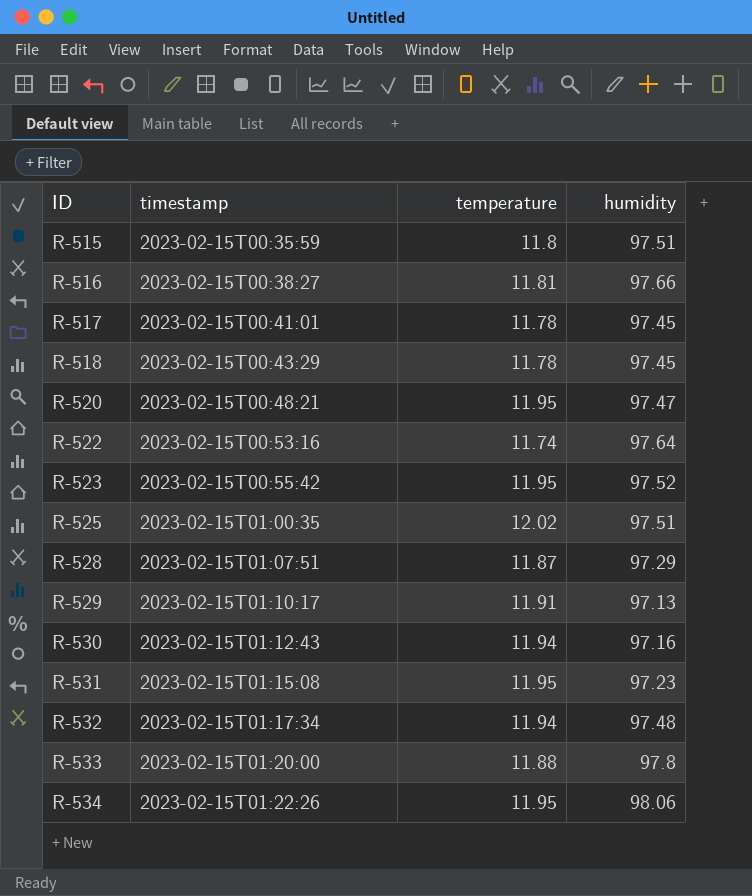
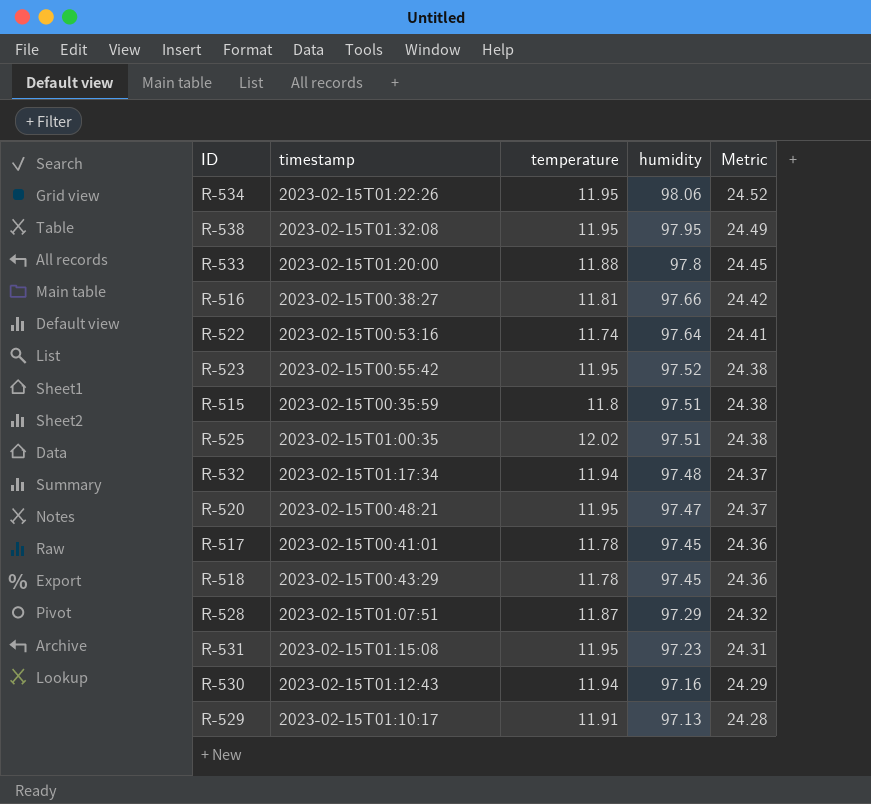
row order: ID ascending -> humidity descending
column Metric | formula: none -> [humidity] * 0.25
row R-538: none -> 2023-02-15T01:32:08 | 11.95 | 97.95 | 24.49

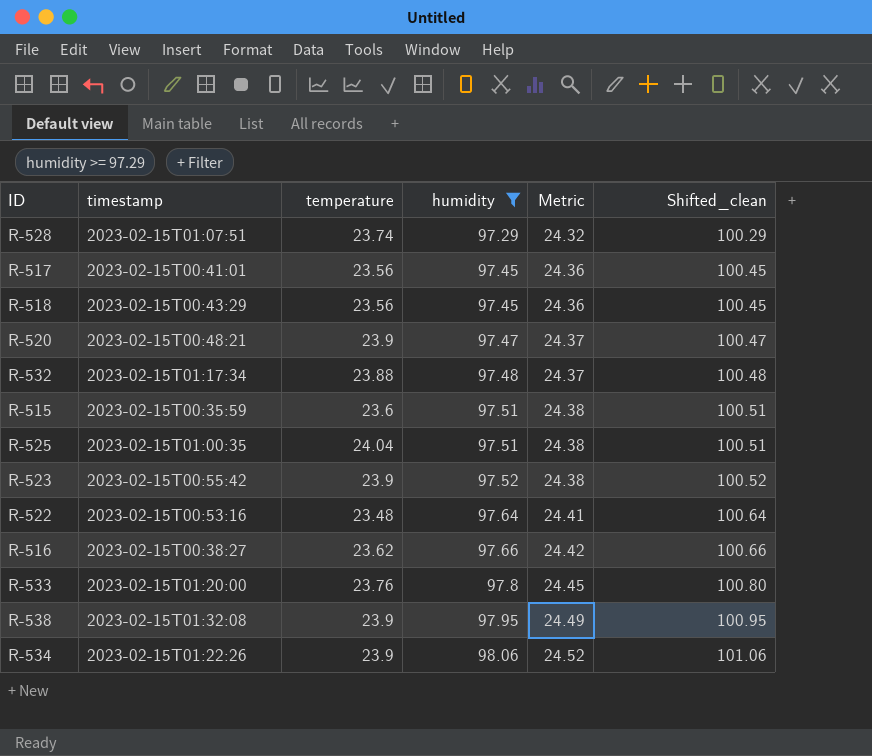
filter: none -> humidity >= 97.29
row order: humidity descending -> humidity ascending
column Shifted_clean | formula: none -> [humidity] + 3
R-528 | temperature: 11.87 -> 23.74
R-517 | temperature: 11.78 -> 23.56
R-518 | temperature: 11.78 -> 23.56
R-520 | temperature: 11.95 -> 23.9
R-532 | temperature: 11.94 -> 23.88
R-515 | temperature: 11.8 -> 23.6
R-525 | temperature: 12.02 -> 24.04
R-523 | temperature: 11.95 -> 23.9
R-522 | temperature: 11.74 -> 23.48
R-516 | temperature: 11.81 -> 23.62
R-533 | temperature: 11.88 -> 23.76
R-538 | temperature: 11.95 -> 23.9
R-534 | temperature: 11.95 -> 23.9

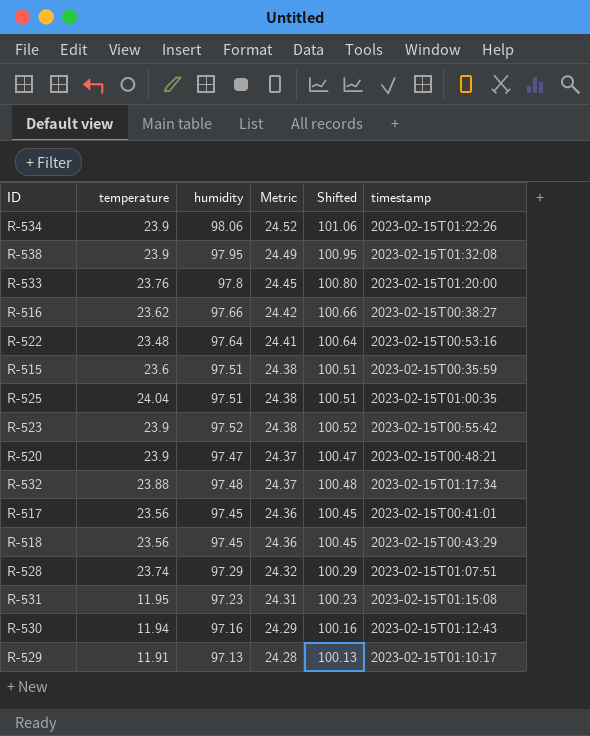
filter: humidity >= 97.29 -> none
row order: humidity ascending -> Metric descending
column name: Shifted_clean -> Shifted
column timestamp | position: 2 -> 6

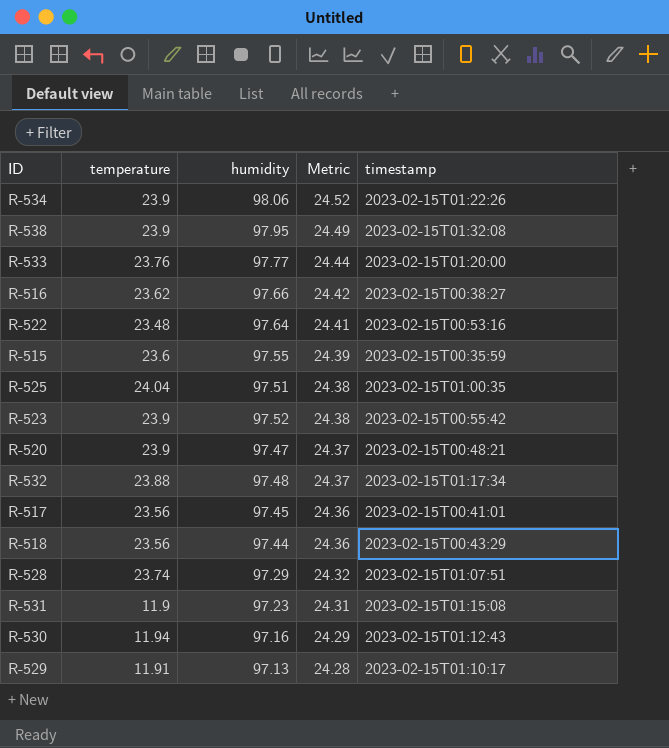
column Shifted | formula: [humidity] + 3 -> none
R-533 | humidity: 97.8 -> 97.77
R-533 | Metric: 24.45 -> 24.44
R-515 | humidity: 97.51 -> 97.55
R-515 | Metric: 24.38 -> 24.39
R-518 | humidity: 97.45 -> 97.44
R-531 | temperature: 11.95 -> 11.9

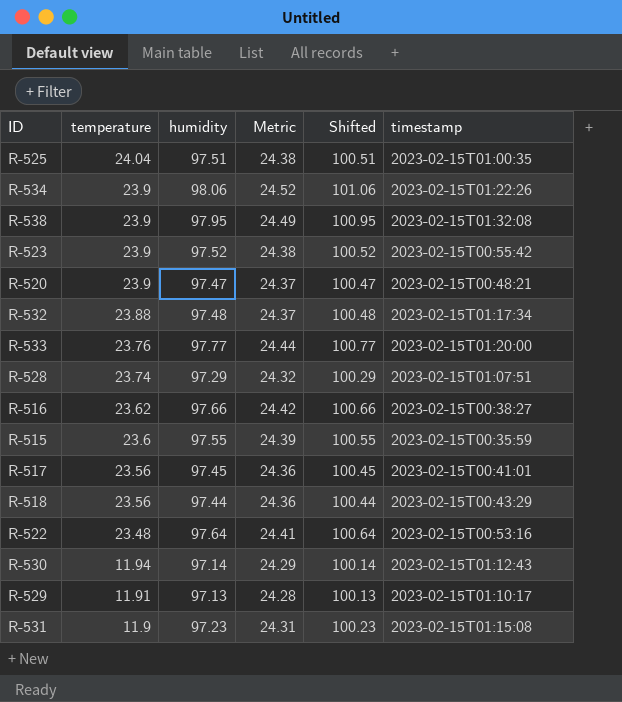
row order: Metric descending -> temperature descending
column Shifted | formula: none -> [humidity] + 3
R-530 | humidity: 97.16 -> 97.14

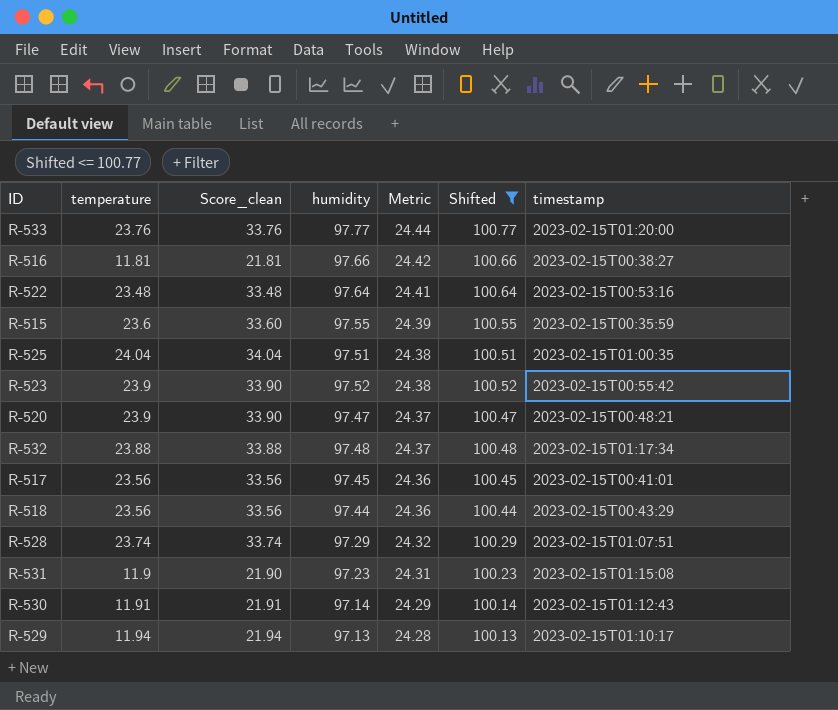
filter: none -> Shifted <= 100.77
row order: temperature descending -> Metric descending
column Score_clean | formula: none -> [temperature] + 10
R-516 | temperature: 23.62 -> 11.81
R-530 | temperature: 11.94 -> 11.91
R-529 | temperature: 11.91 -> 11.94

